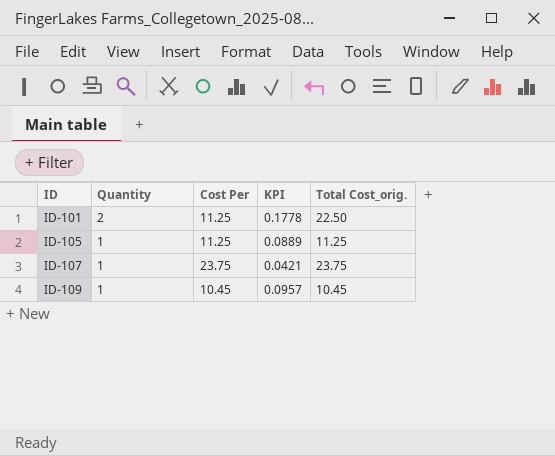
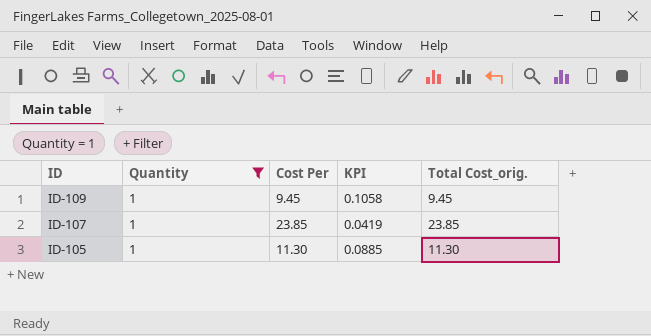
filter: none -> Quantity = 1
row order: ID ascending -> ID descending
ID-109 | Cost Per: 10.45 -> 9.45
ID-109 | KPI: 0.0957 -> 0.1058
ID-109 | Total Cost_orig.: 10.45 -> 9.45
ID-107 | Cost Per: 23.75 -> 23.85
ID-107 | KPI: 0.0421 -> 0.0419
ID-107 | Total Cost_orig.: 23.75 -> 23.85
ID-105 | Cost Per: 11.25 -> 11.30
ID-105 | KPI: 0.0889 -> 0.0885
ID-105 | Total Cost_orig.: 11.25 -> 11.30

